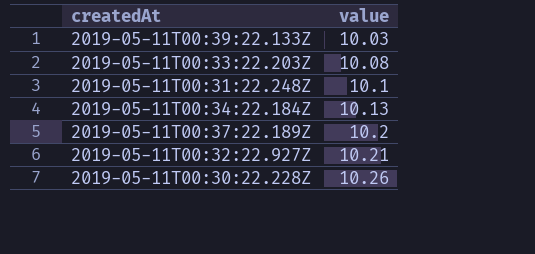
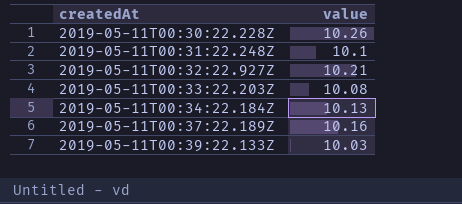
row order: value ascending -> createdAt ascending
2019-05-11T00:37:22.189Z | value: 10.2 -> 10.16

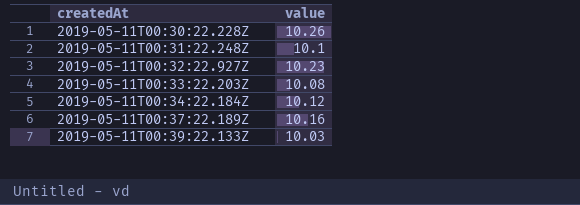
2019-05-11T00:32:22.927Z | value: 10.21 -> 10.23
2019-05-11T00:34:22.184Z | value: 10.13 -> 10.12

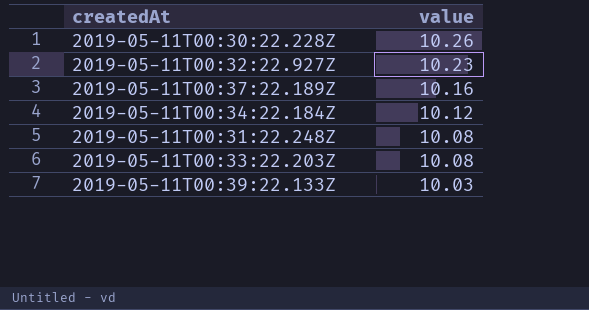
row order: createdAt ascending -> value descending
2019-05-11T00:31:22.248Z | value: 10.1 -> 10.08

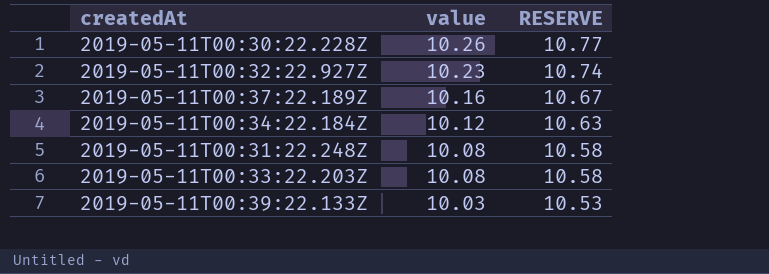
column RESERVE | formula: none -> [value] * 1.05

